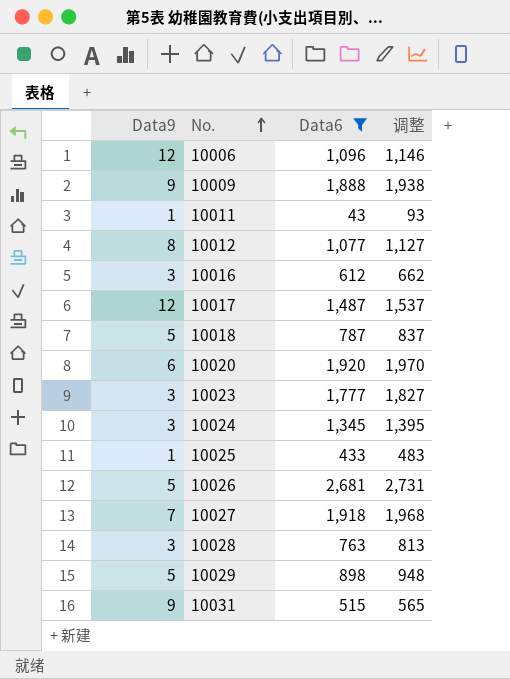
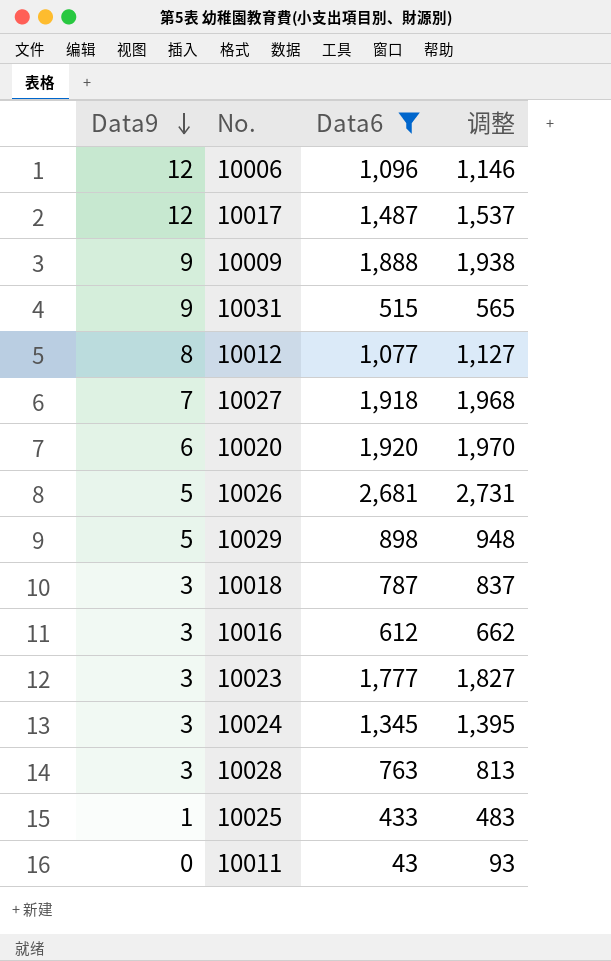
row order: No. ascending -> Data9 descending
10018 | Data9: 5 -> 3
10011 | Data9: 1 -> 0

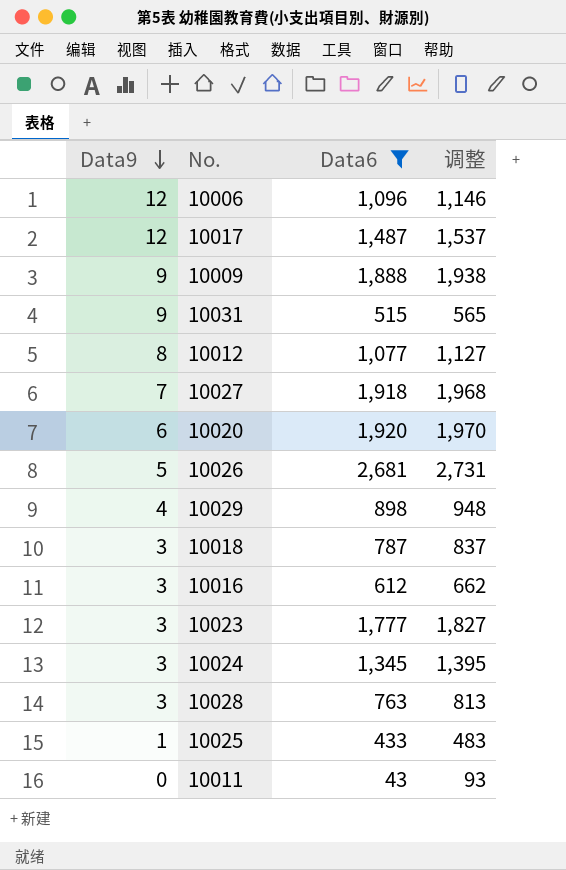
10029 | Data9: 5 -> 4

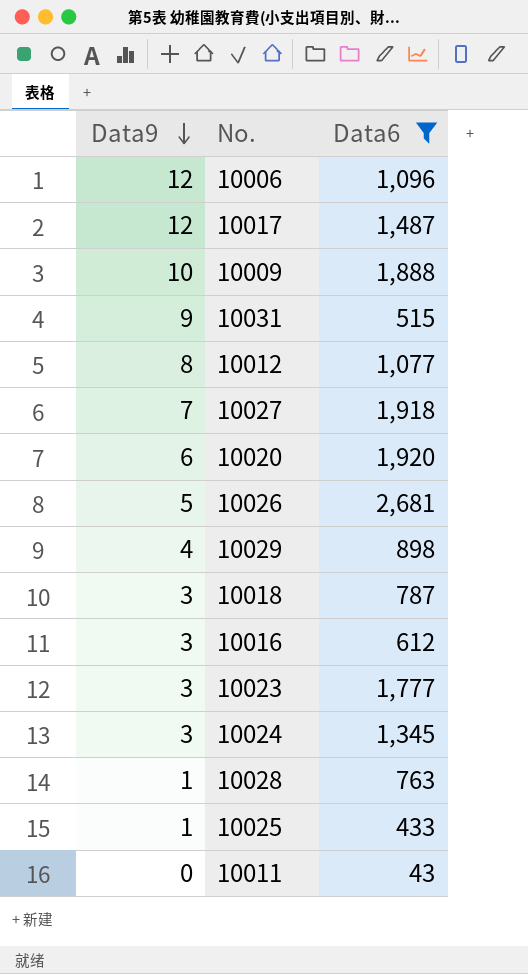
column 调整 | formula: [Data6] + 50 -> none
10009 | Data9: 9 -> 10
10028 | Data9: 3 -> 1

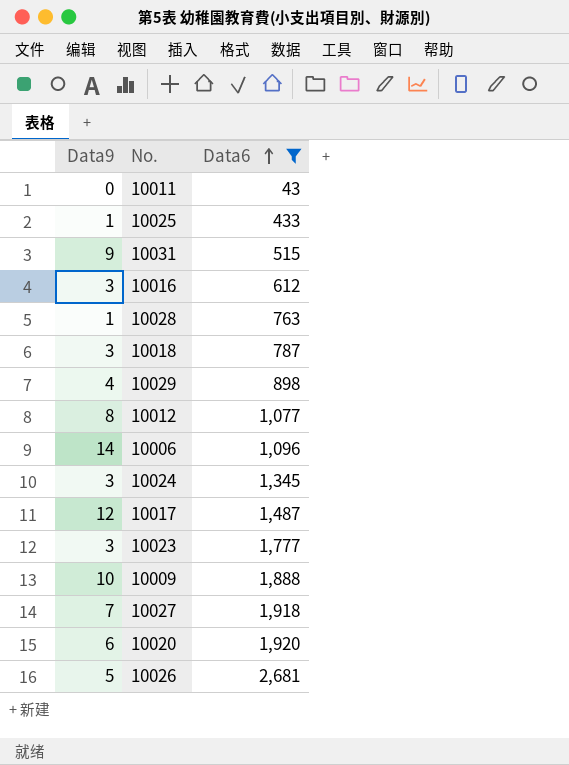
row order: Data9 descending -> Data6 ascending
10006 | Data9: 12 -> 14

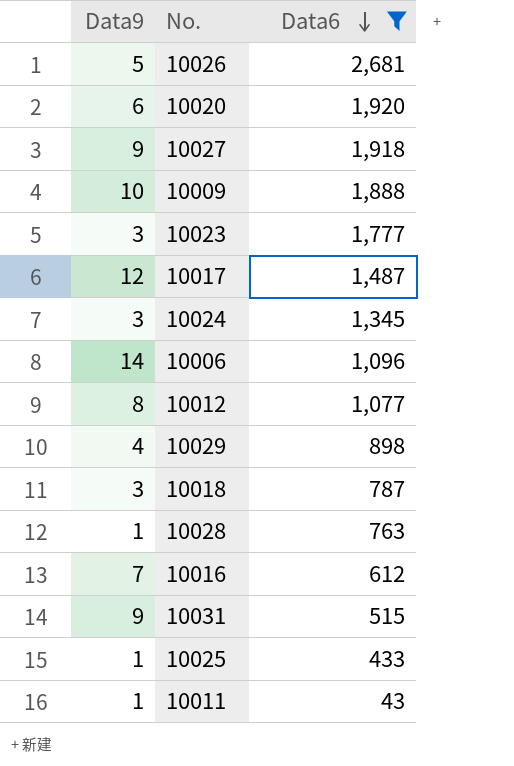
row order: Data6 ascending -> Data6 descending
10027 | Data9: 7 -> 9
10016 | Data9: 3 -> 7
10011 | Data9: 0 -> 1

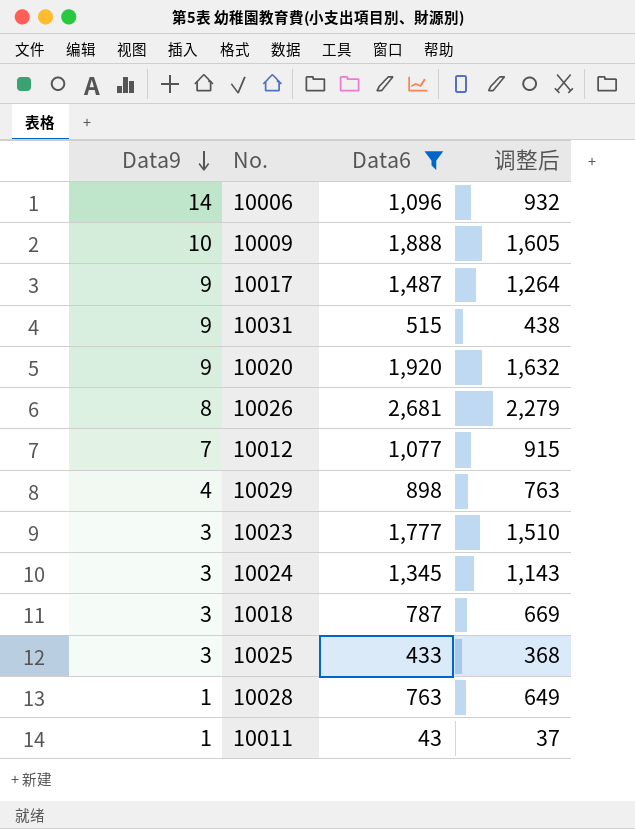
row order: Data6 descending -> Data9 descending
column 调整后 | formula: none -> [Data6] * 0.85
row 10027: 9 | 1,918 -> none
row 10016: 7 | 612 -> none
10017 | Data9: 12 -> 9
10020 | Data9: 6 -> 9
10026 | Data9: 5 -> 8
10012 | Data9: 8 -> 7
10025 | Data9: 1 -> 3

